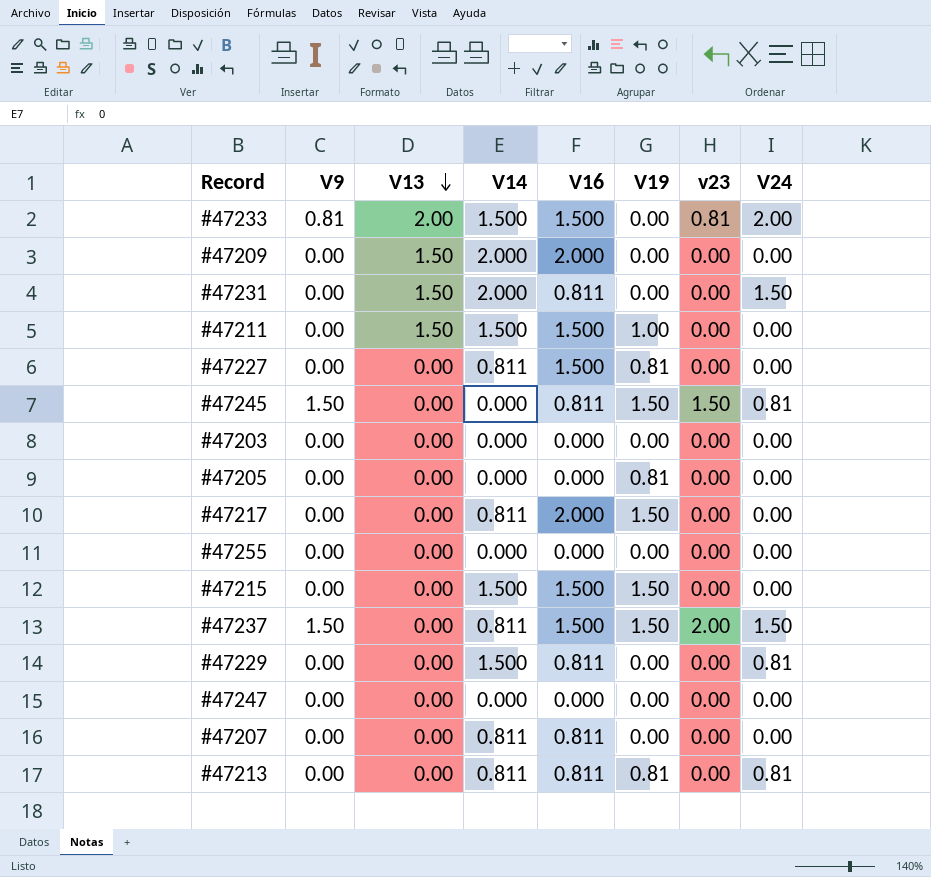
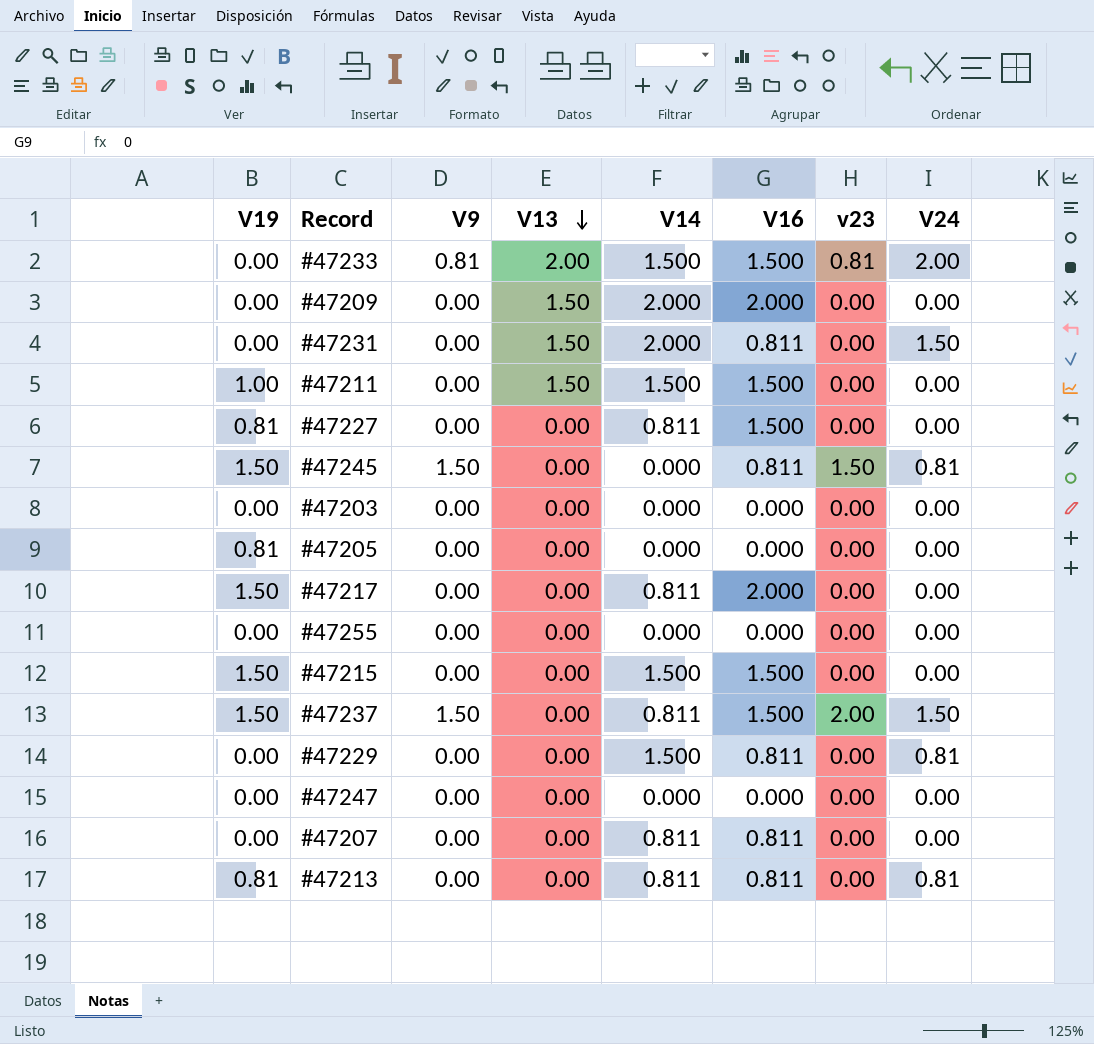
column V19 | position: 6 -> 1

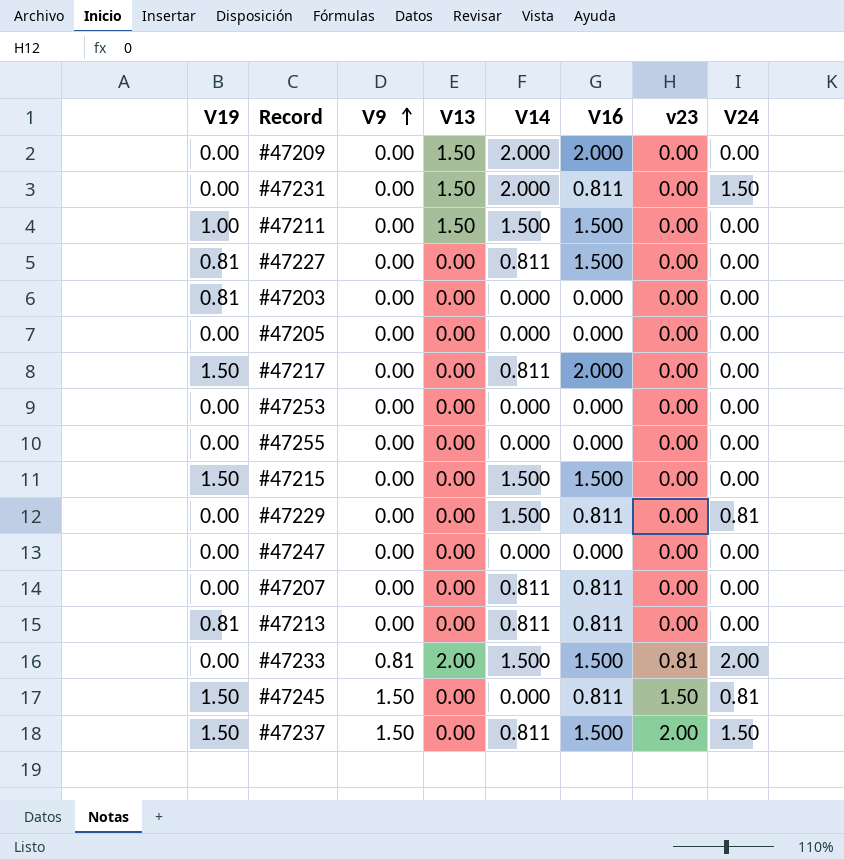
row order: V13 descending -> V9 ascending
#47203 | V19: 0.00 -> 0.81
#47205 | V19: 0.81 -> 0.00
row #47253: none -> 0.00 | 0.00 | 0.00 | 0.000 | 0.000 | 0.00 | 0.00
#47213 | V24: 0.81 -> 0.00

